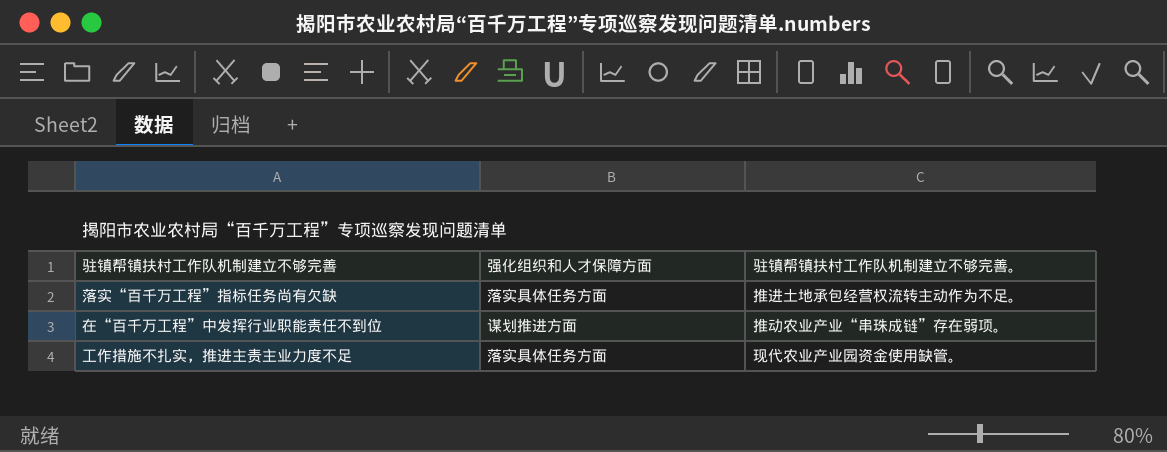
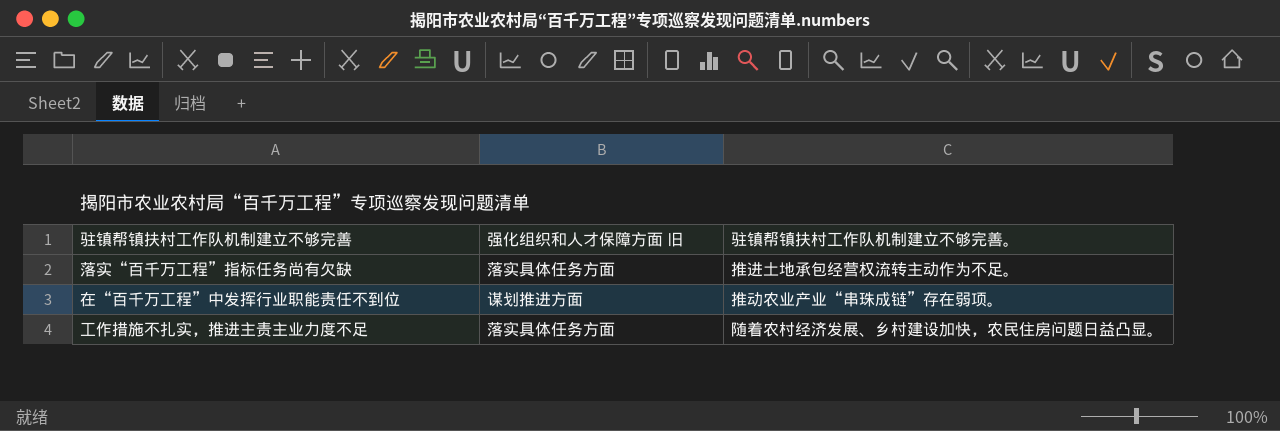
column name: 强化组织和人才保障方面 -> 强化组织和人才保障方面 旧
工作措施不扎实，推进主责主业力度不足 | 驻镇帮镇扶村工作队机制建立不够完善。: 现代农业产业园资金使用缺管。 -> 随着农村经济发展、乡村建设加快，农民住房问题日益凸显。

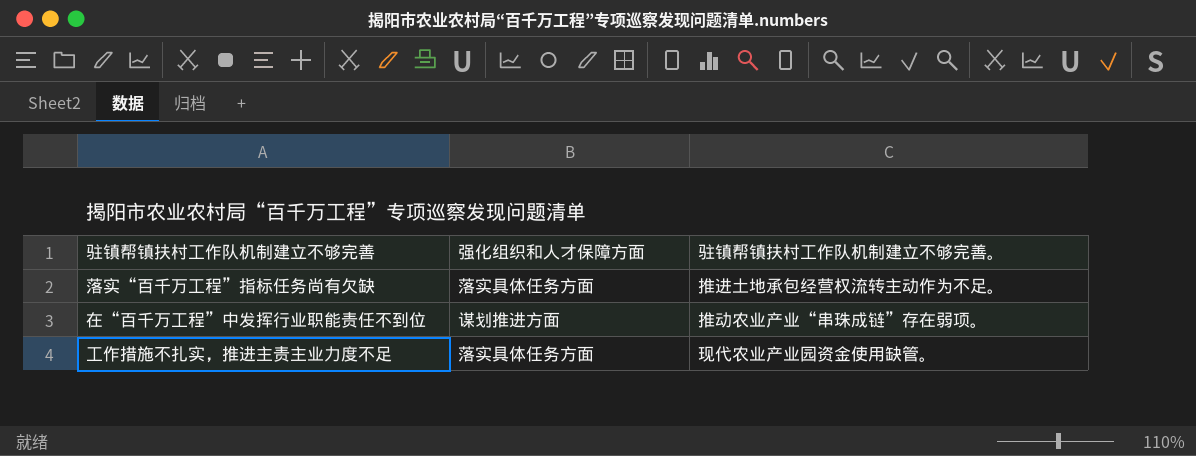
column name: 强化组织和人才保障方面 旧 -> 强化组织和人才保障方面
工作措施不扎实，推进主责主业力度不足 | 驻镇帮镇扶村工作队机制建立不够完善。: 随着农村经济发展、乡村建设加快，农民住房问题日益凸显。 -> 现代农业产业园资金使用缺管。

